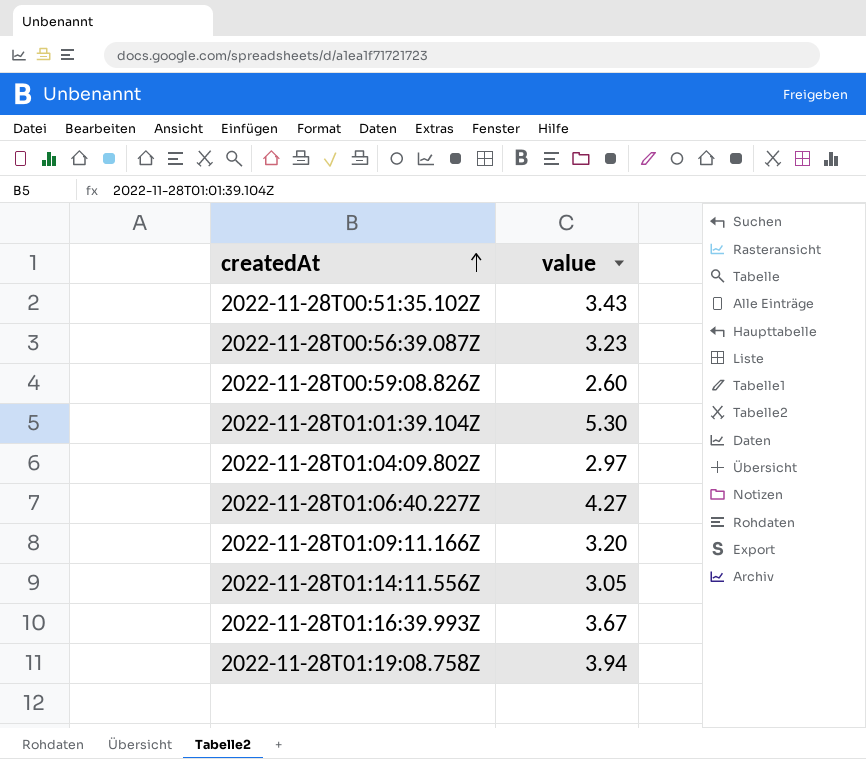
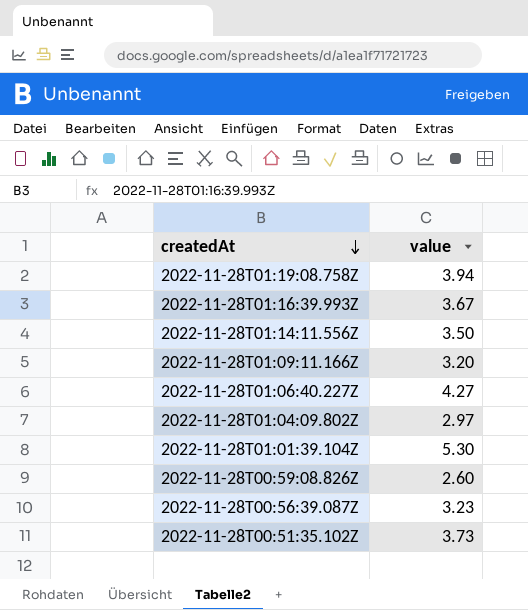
row order: createdAt ascending -> createdAt descending
2022-11-28T01:14:11.556Z | value: 3.05 -> 3.50
2022-11-28T00:51:35.102Z | value: 3.43 -> 3.73

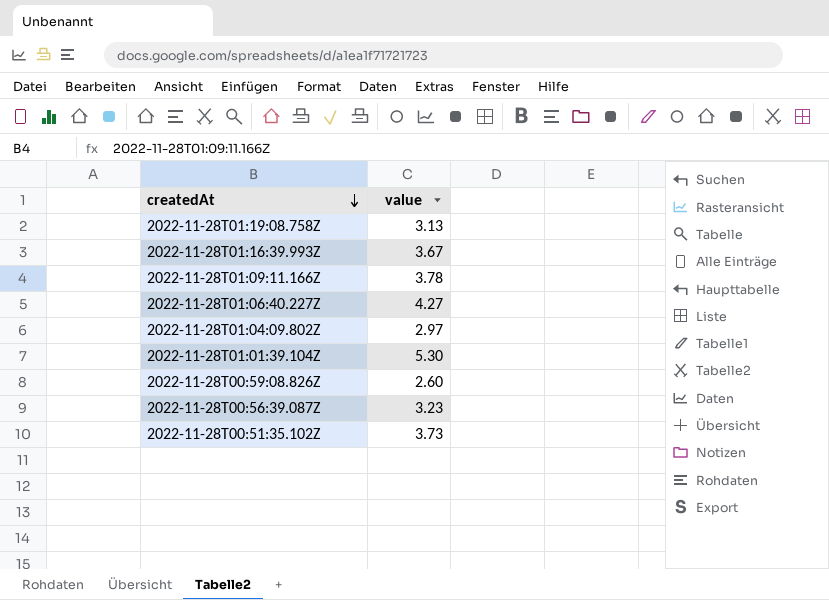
row 2022-11-28T01:14:11.556Z: 3.50 -> none
2022-11-28T01:19:08.758Z | value: 3.94 -> 3.13
2022-11-28T01:09:11.166Z | value: 3.20 -> 3.78

